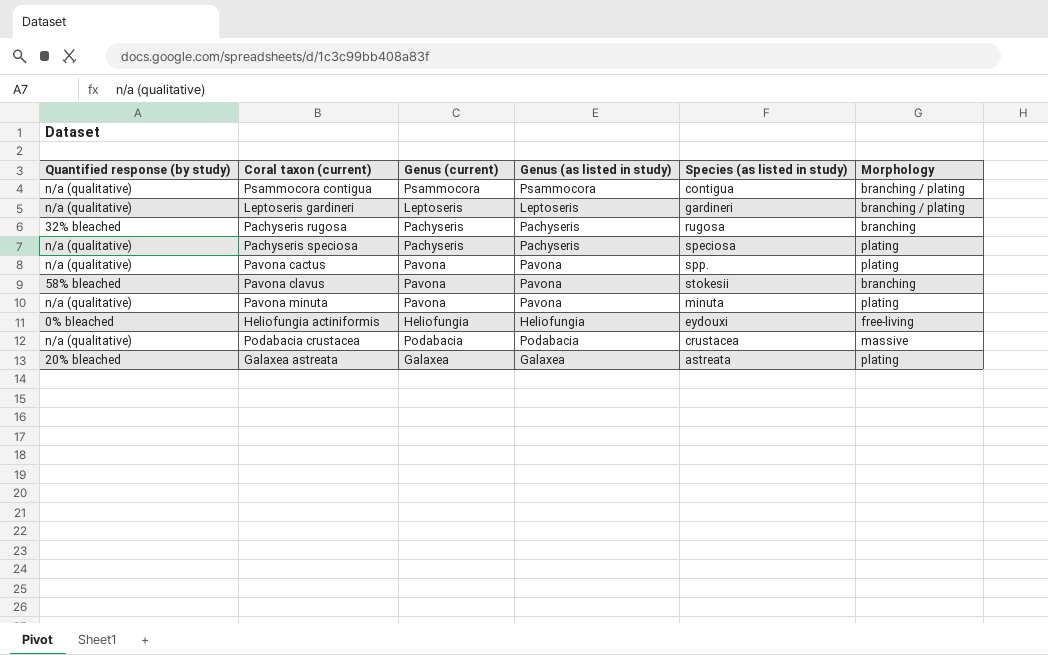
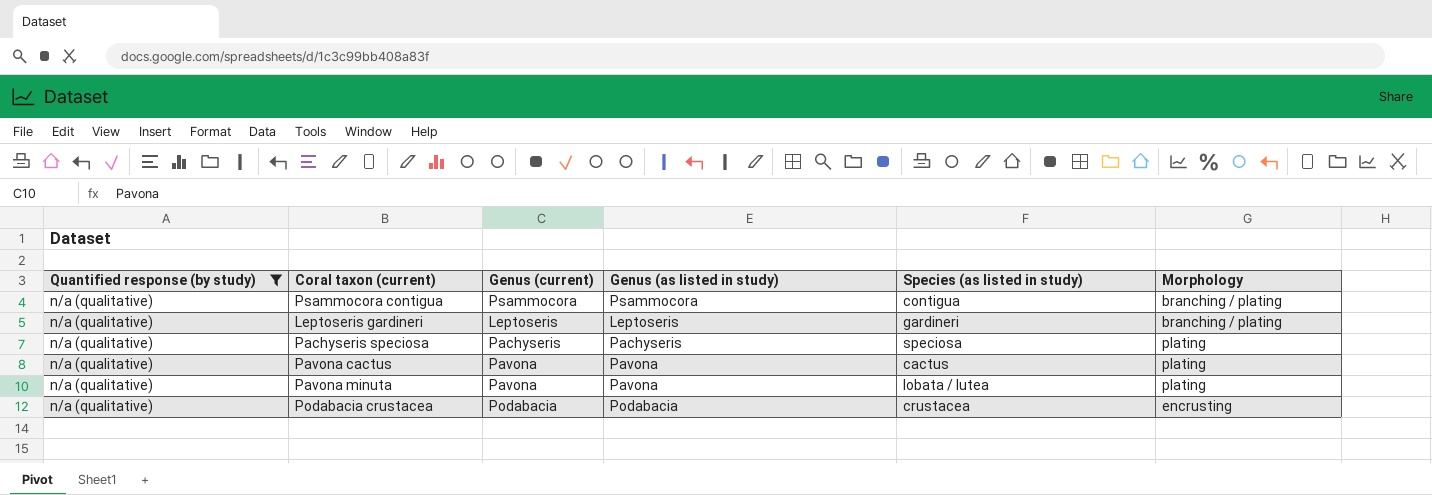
filter: none -> Quantified response (by study) = n/a (qualitative)
Pavona cactus | Species (as listed in study): spp. -> cactus
Pavona minuta | Species (as listed in study): minuta -> lobata / lutea
Podabacia crustacea | Morphology: massive -> encrusting

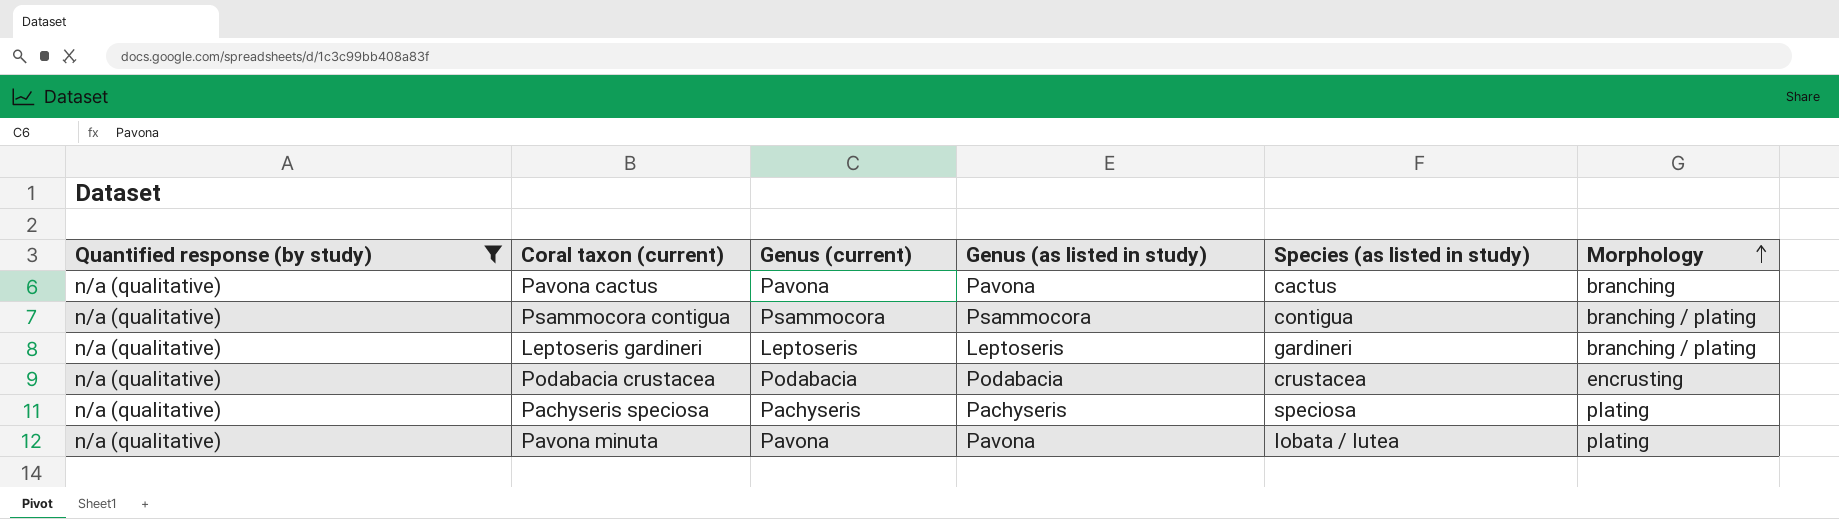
row order: none -> Morphology ascending
Pavona cactus | Morphology: plating -> branching

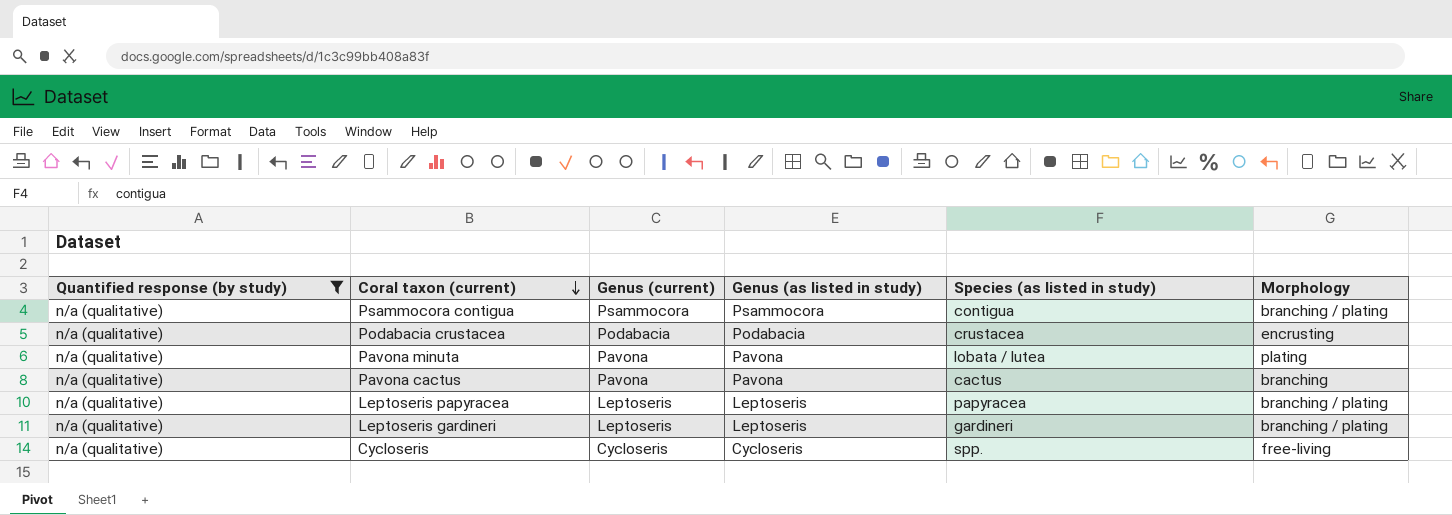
row order: Morphology ascending -> Coral taxon (current) descending
row Pachyseris speciosa: n/a (qualitative) | Pachyseris | Pachyseris | speciosa | plating -> none
row Leptoseris papyracea: none -> n/a (qualitative) | Leptoseris | Leptoseris | papyracea | branching / plating
row Cycloseris: none -> n/a (qualitative) | Cycloseris | Cycloseris | spp. | free-living

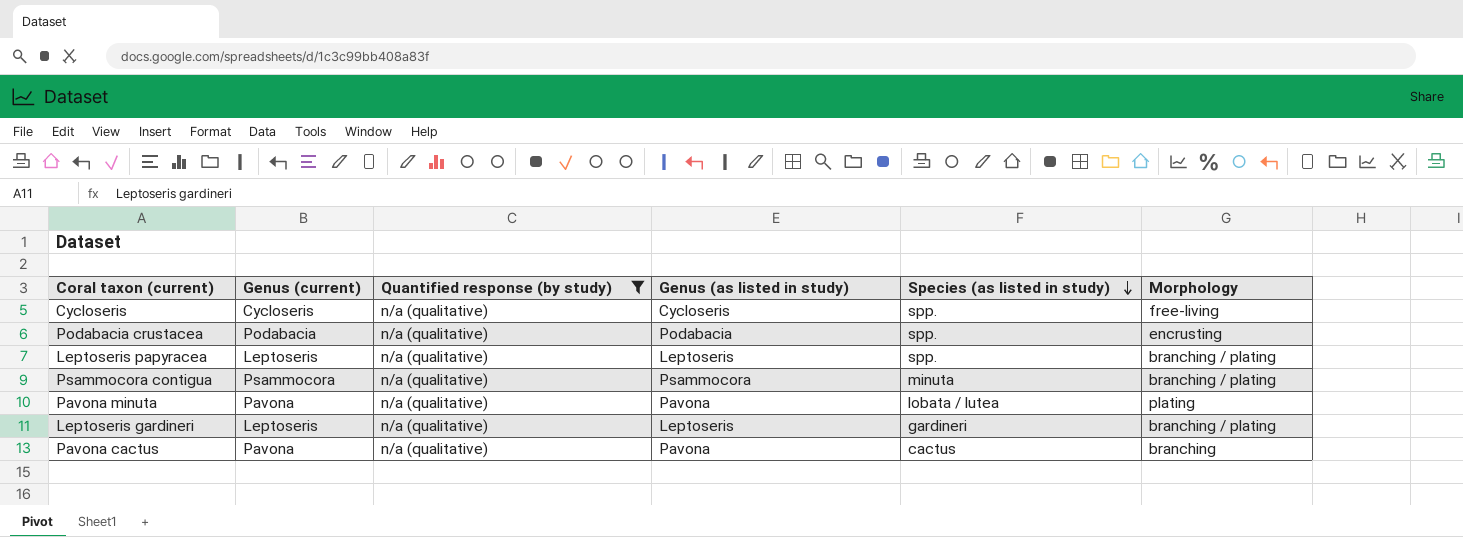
row order: Coral taxon (current) descending -> Species (as listed in study) descending
column Quantified response (by study) | position: 1 -> 3
Podabacia crustacea | Species (as listed in study): crustacea -> spp.
Leptoseris papyracea | Species (as listed in study): papyracea -> spp.
Psammocora contigua | Species (as listed in study): contigua -> minuta

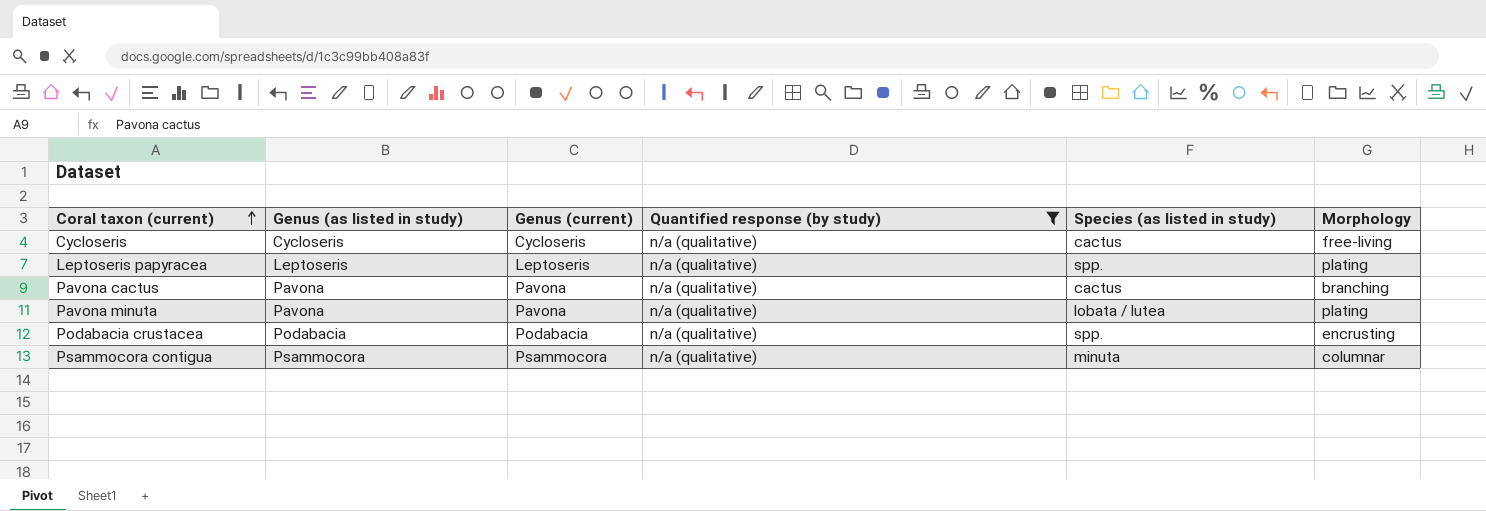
row order: Species (as listed in study) descending -> Coral taxon (current) ascending
column Genus (as listed in study) | position: 4 -> 2
row Leptoseris gardineri: Leptoseris | n/a (qualitative) | Leptoseris | gardineri | branching / plating -> none
Cycloseris | Species (as listed in study): spp. -> cactus
Leptoseris papyracea | Morphology: branching / plating -> plating
Psammocora contigua | Morphology: branching / plating -> columnar

